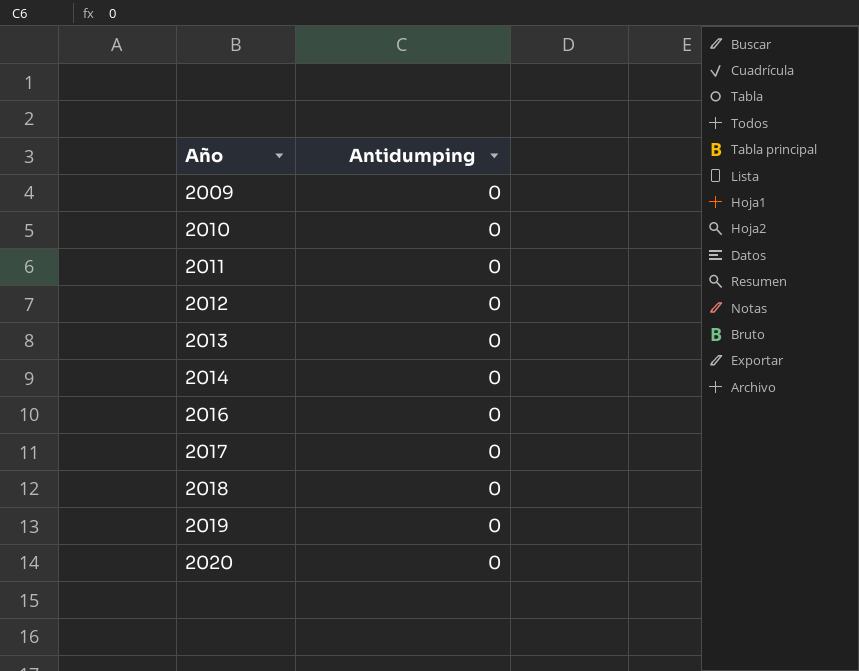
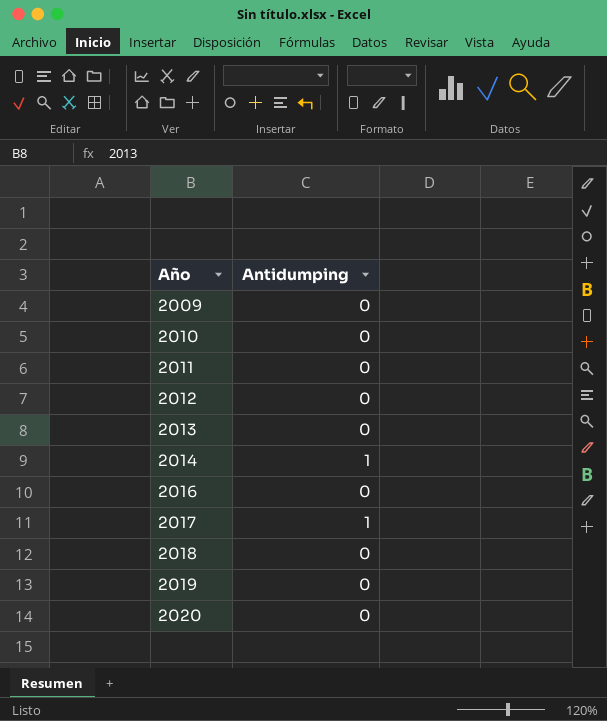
2014 | Antidumping: 0 -> 1
2017 | Antidumping: 0 -> 1

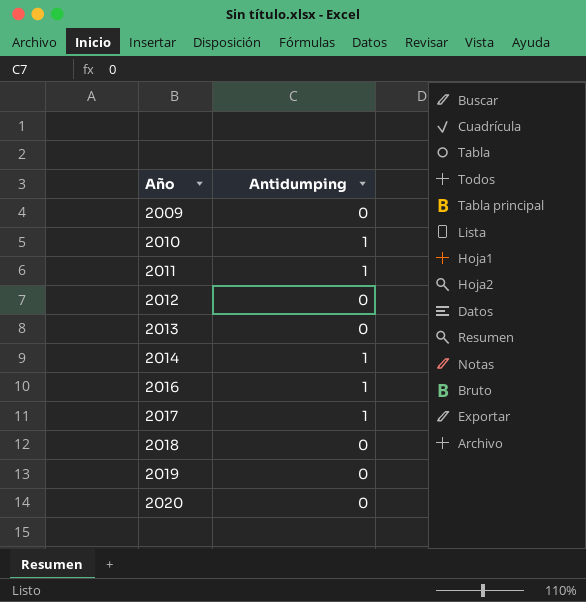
2010 | Antidumping: 0 -> 1
2011 | Antidumping: 0 -> 1
2016 | Antidumping: 0 -> 1

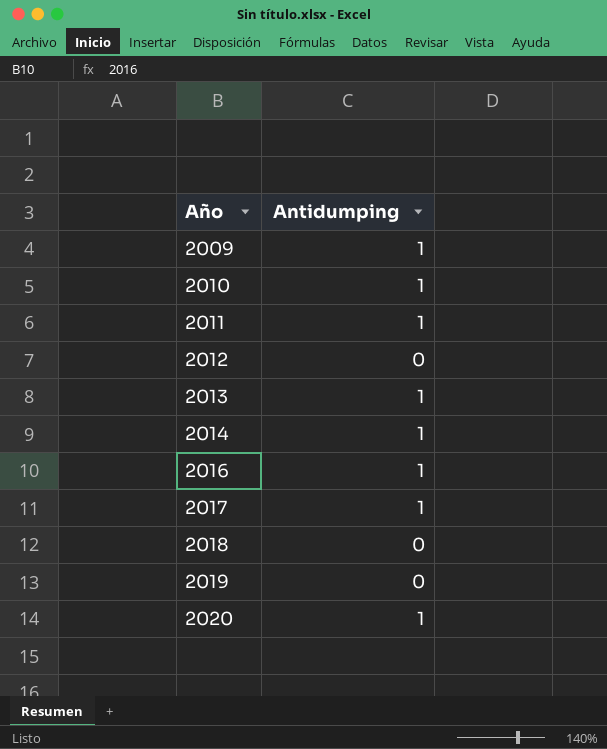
2009 | Antidumping: 0 -> 1
2013 | Antidumping: 0 -> 1
2020 | Antidumping: 0 -> 1

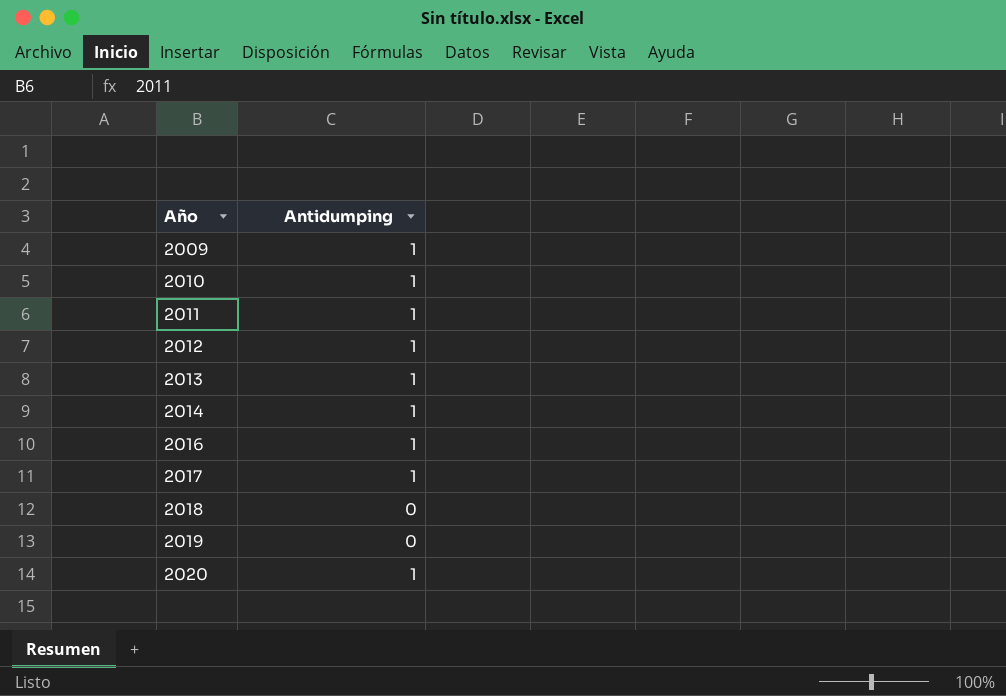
2012 | Antidumping: 0 -> 1

